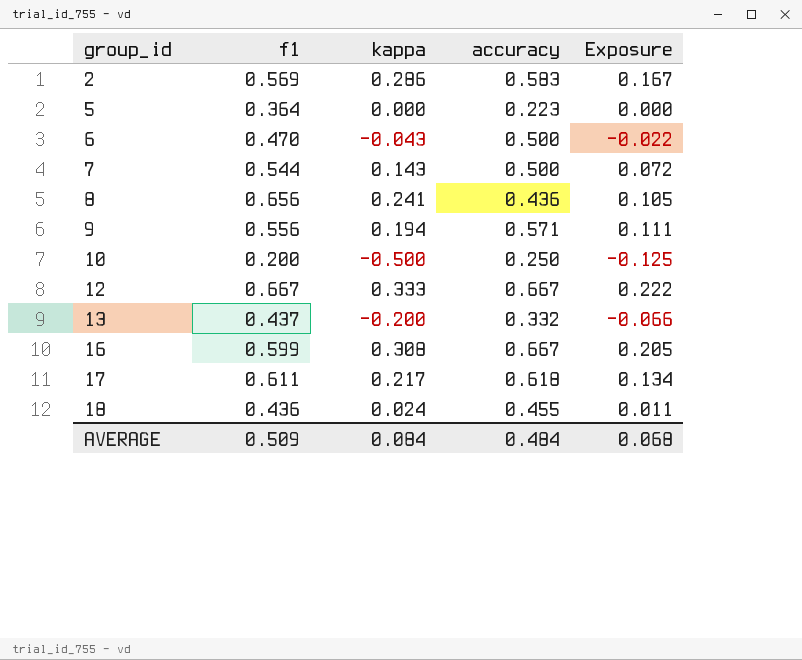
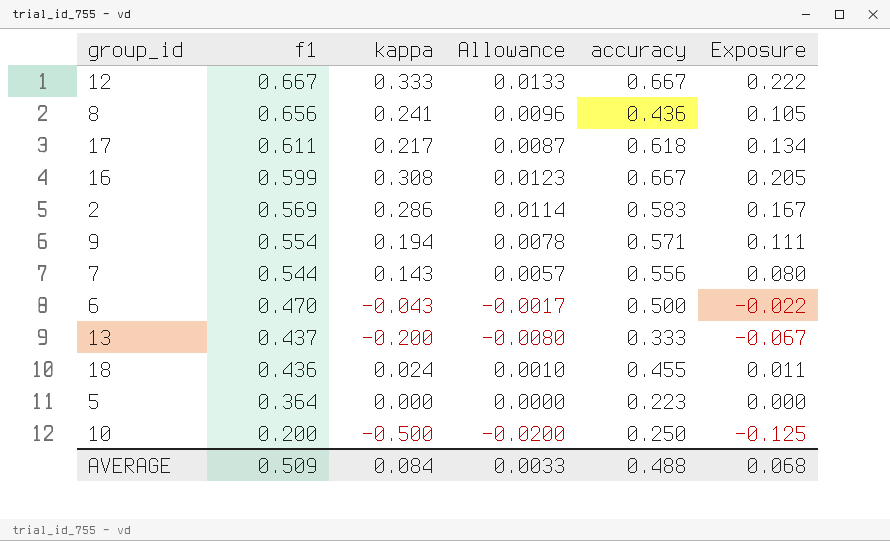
row order: group_id ascending -> f1 descending
column Allowance | formula: none -> [kappa] * 0.04
9 | f1: 0.556 -> 0.554
7 | accuracy: 0.500 -> 0.556
7 | Exposure: 0.072 -> 0.080
13 | accuracy: 0.332 -> 0.333
13 | Exposure: -0.066 -> -0.067
AVERAGE | accuracy: 0.484 -> 0.488

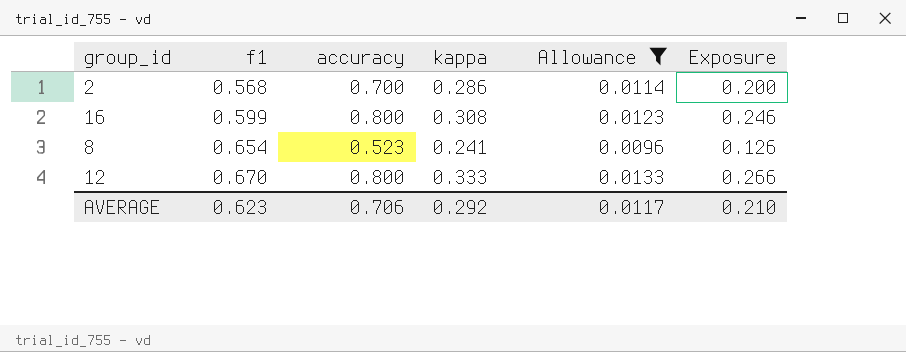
filter: none -> Allowance >= 0.0096
row order: f1 descending -> f1 ascending
column accuracy | position: 5 -> 3
2 | f1: 0.569 -> 0.568
2 | accuracy: 0.583 -> 0.700
2 | Exposure: 0.167 -> 0.200
16 | accuracy: 0.667 -> 0.800
16 | Exposure: 0.205 -> 0.246
8 | f1: 0.656 -> 0.654
8 | accuracy: 0.436 -> 0.523
8 | Exposure: 0.105 -> 0.126
12 | f1: 0.667 -> 0.670
12 | accuracy: 0.667 -> 0.800
12 | Exposure: 0.222 -> 0.266
AVERAGE | f1: 0.509 -> 0.623
AVERAGE | accuracy: 0.488 -> 0.706
AVERAGE | kappa: 0.084 -> 0.292
AVERAGE | Allowance: 0.0033 -> 0.0117
AVERAGE | Exposure: 0.068 -> 0.210

